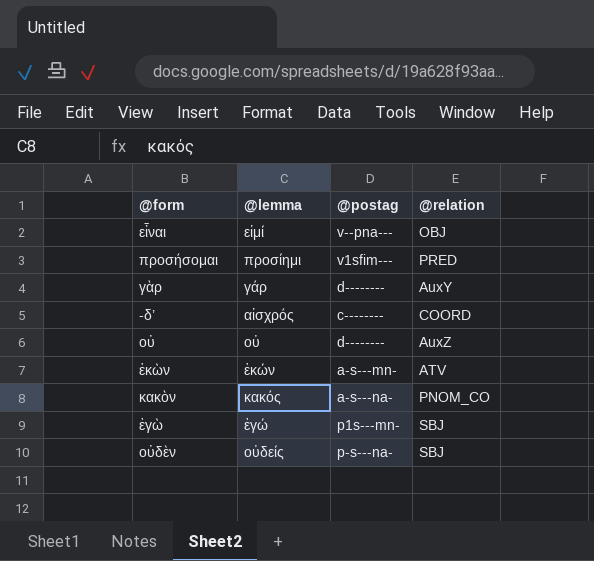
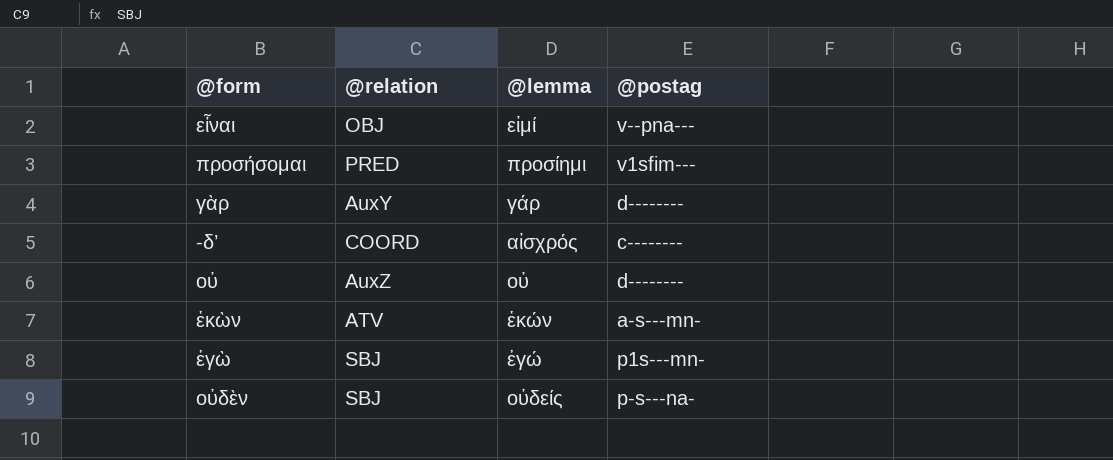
column @relation | position: 4 -> 2
row κακὸν: κακός | a-s---na- | PNOM_CO -> none

